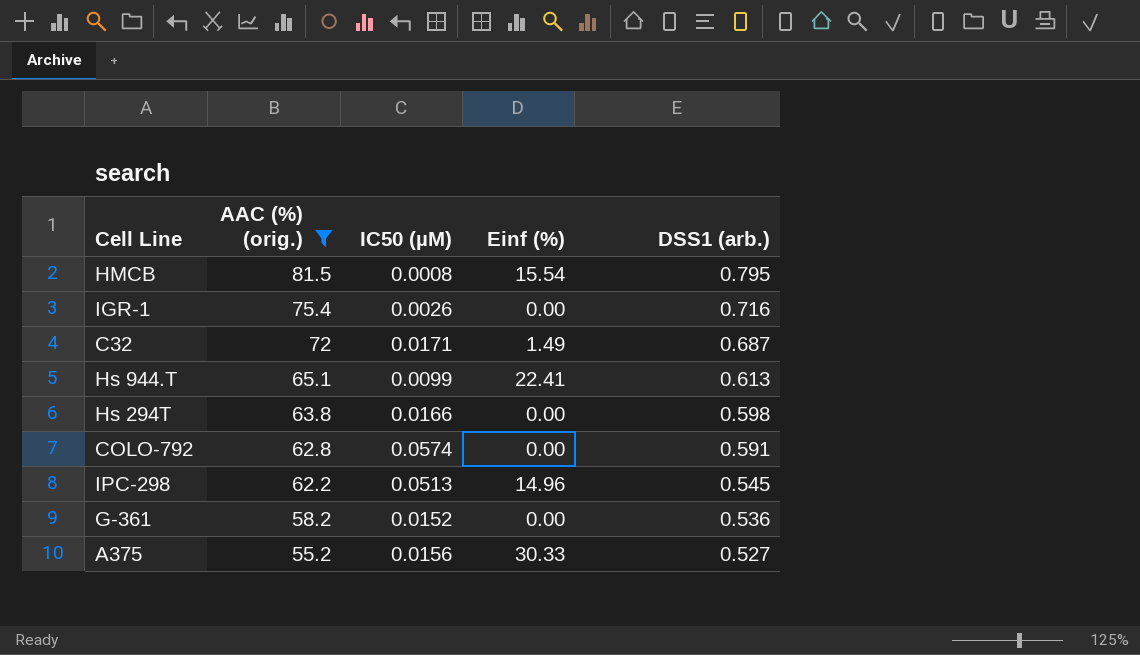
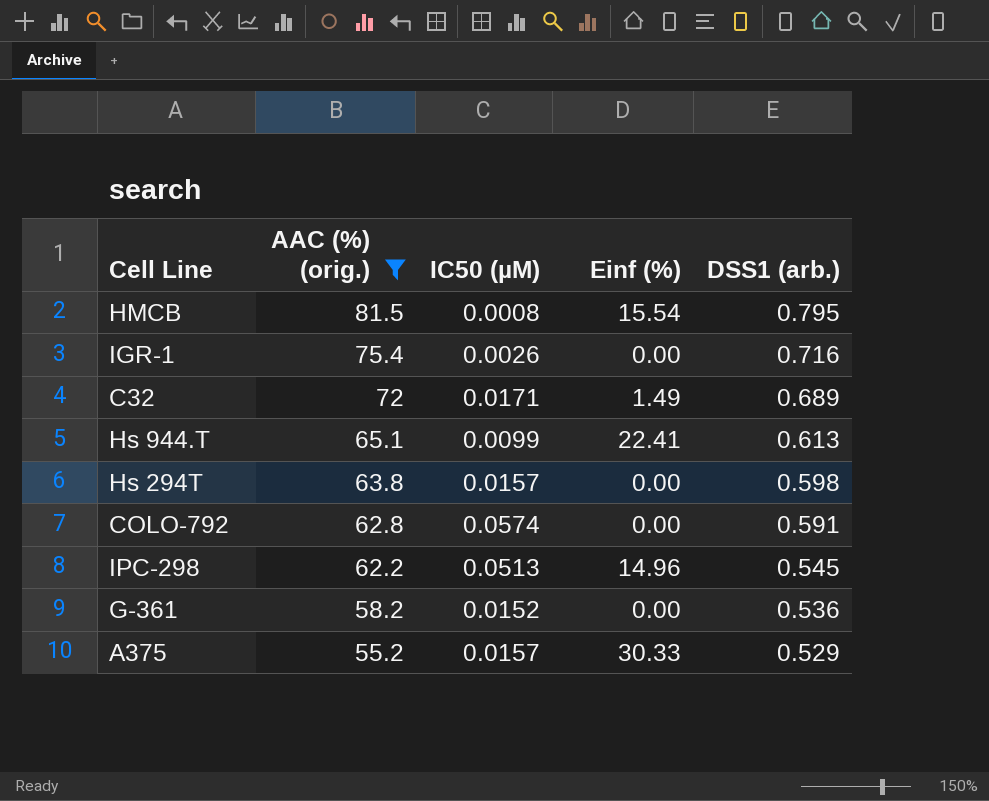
C32 | DSS1 (arb.): 0.687 -> 0.689
Hs 294T | IC50 (µM): 0.0166 -> 0.0157
A375 | IC50 (µM): 0.0156 -> 0.0157
A375 | DSS1 (arb.): 0.527 -> 0.529

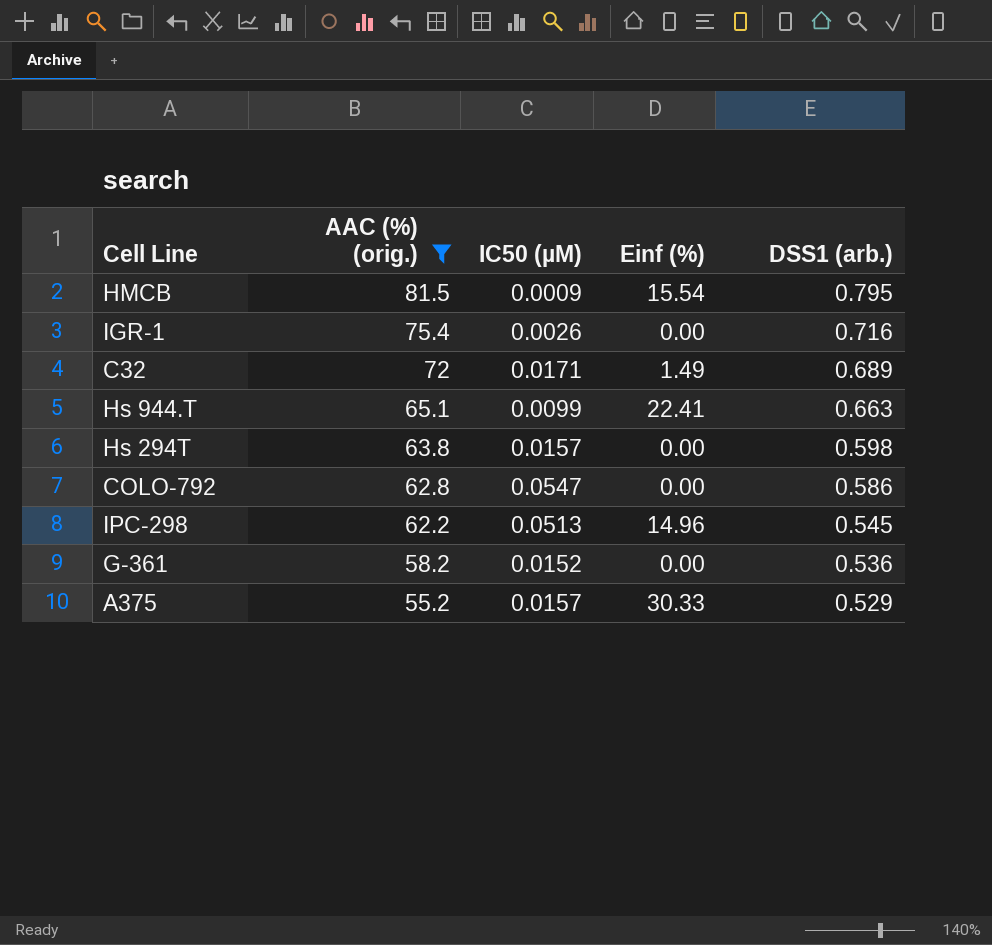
HMCB | IC50 (µM): 0.0008 -> 0.0009
Hs 944.T | DSS1 (arb.): 0.613 -> 0.663
COLO-792 | IC50 (µM): 0.0574 -> 0.0547
COLO-792 | DSS1 (arb.): 0.591 -> 0.586

